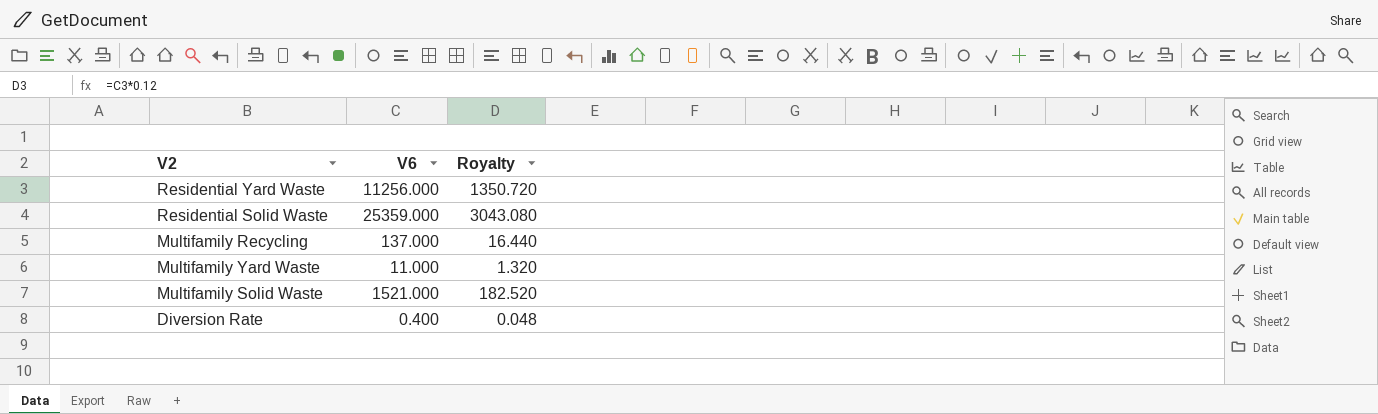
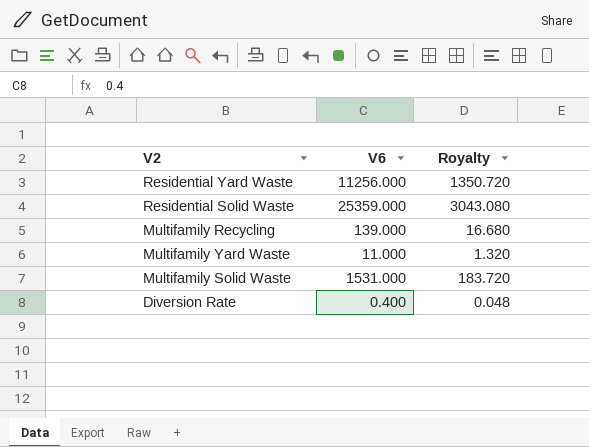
Multifamily Recycling | V6: 137.000 -> 139.000
Multifamily Recycling | Royalty: 16.440 -> 16.680
Multifamily Solid Waste | V6: 1521.000 -> 1531.000
Multifamily Solid Waste | Royalty: 182.520 -> 183.720

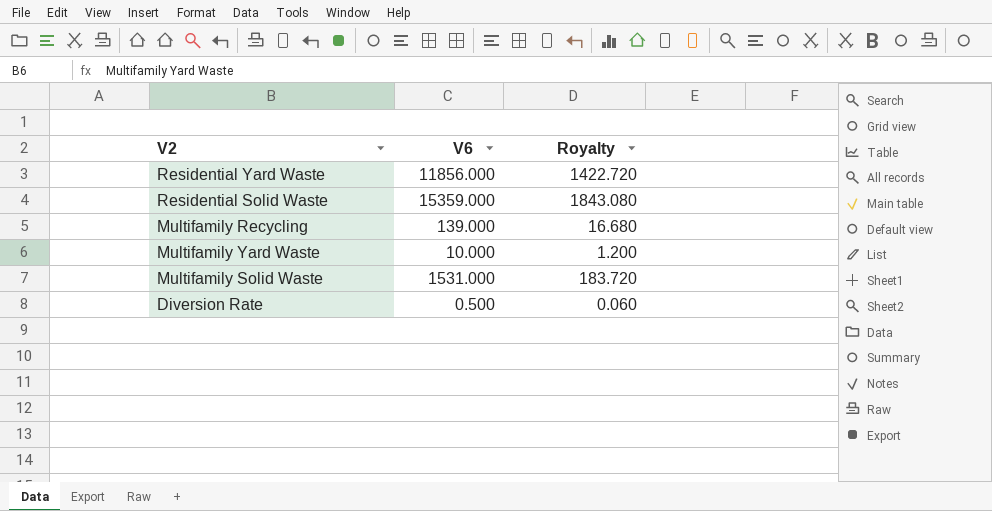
Residential Yard Waste | V6: 11256.000 -> 11856.000
Residential Yard Waste | Royalty: 1350.720 -> 1422.720
Residential Solid Waste | V6: 25359.000 -> 15359.000
Residential Solid Waste | Royalty: 3043.080 -> 1843.080
Multifamily Yard Waste | V6: 11.000 -> 10.000
Multifamily Yard Waste | Royalty: 1.320 -> 1.200
Diversion Rate | V6: 0.400 -> 0.500
Diversion Rate | Royalty: 0.048 -> 0.060

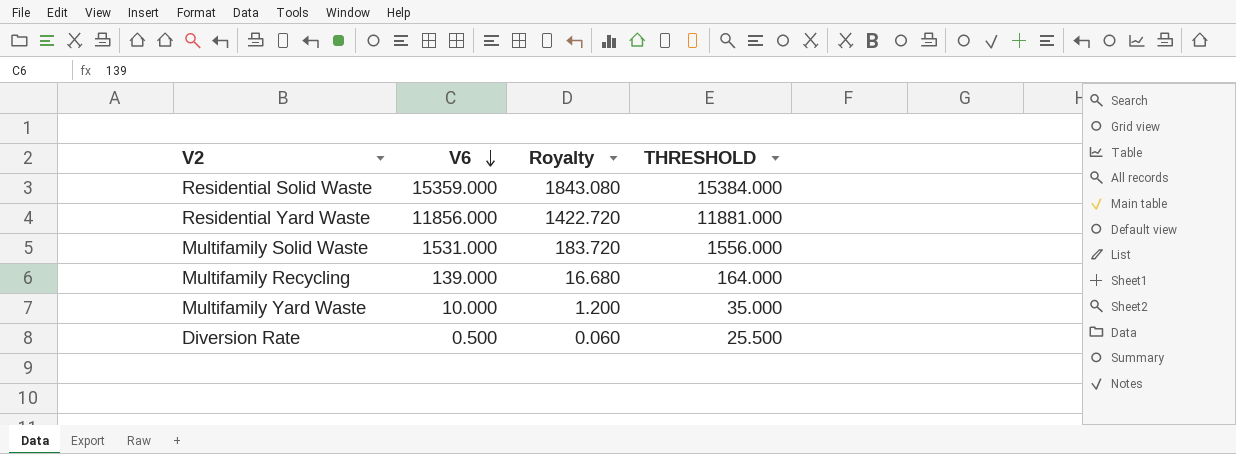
row order: none -> V6 descending
column THRESHOLD | formula: none -> [V6] + 25

